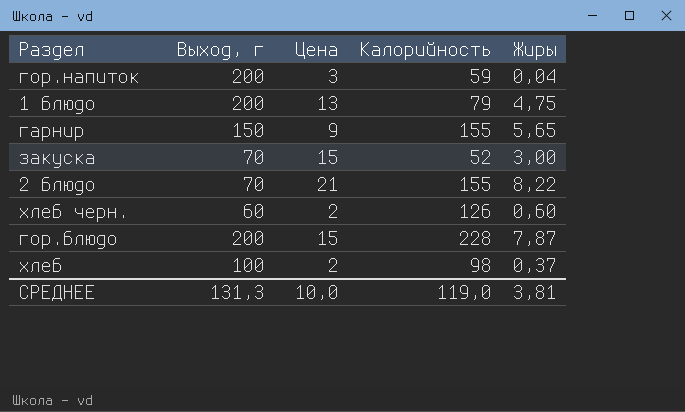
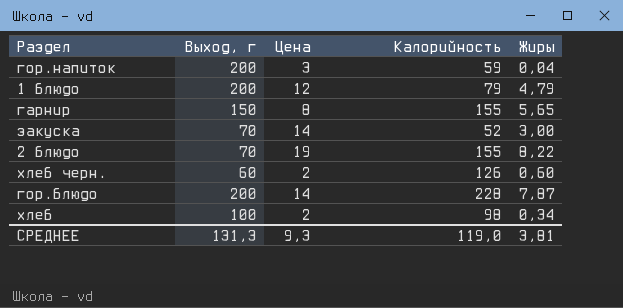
1 блюдо | Цена: 13 -> 12
1 блюдо | Жиры: 4,75 -> 4,79
гарнир | Цена: 9 -> 8
закуска | Цена: 15 -> 14
2 блюдо | Цена: 21 -> 19
гор.блюдо | Цена: 15 -> 14
хлеб | Жиры: 0,37 -> 0,34
СРЕДНЕЕ | Цена: 10,0 -> 9,3

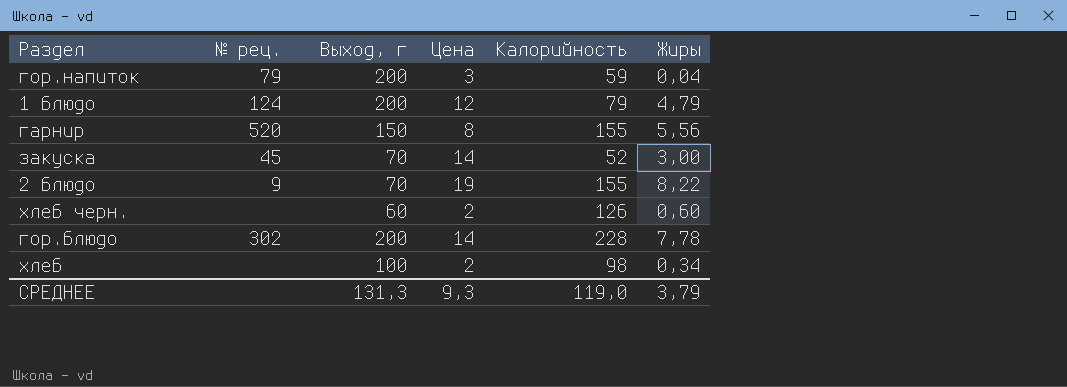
column № рец. | position: none -> 2
гарнир | Жиры: 5,65 -> 5,56
гор.блюдо | Жиры: 7,87 -> 7,78
СРЕДНЕЕ | Жиры: 3,81 -> 3,79

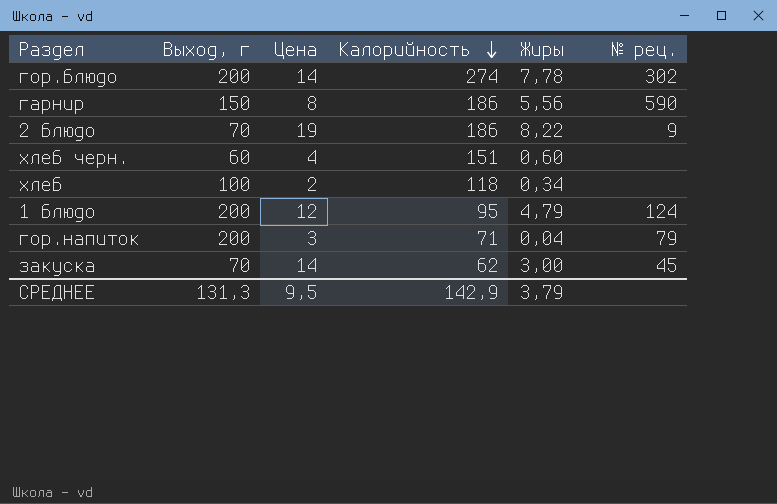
row order: none -> Калорийность descending
column № рец. | position: 2 -> 6
гор.блюдо | Калорийность: 228 -> 274
гарнир | Калорийность: 155 -> 186
гарнир | № рец.: 520 -> 590
2 блюдо | Калорийность: 155 -> 186
хлеб черн. | Цена: 2 -> 4
хлеб черн. | Калорийность: 126 -> 151
хлеб | Калорийность: 98 -> 118
1 блюдо | Калорийность: 79 -> 95
гор.напиток | Калорийность: 59 -> 71
закуска | Калорийность: 52 -> 62
СРЕДНЕЕ | Цена: 9,3 -> 9,5
СРЕДНЕЕ | Калорийность: 119,0 -> 142,9

